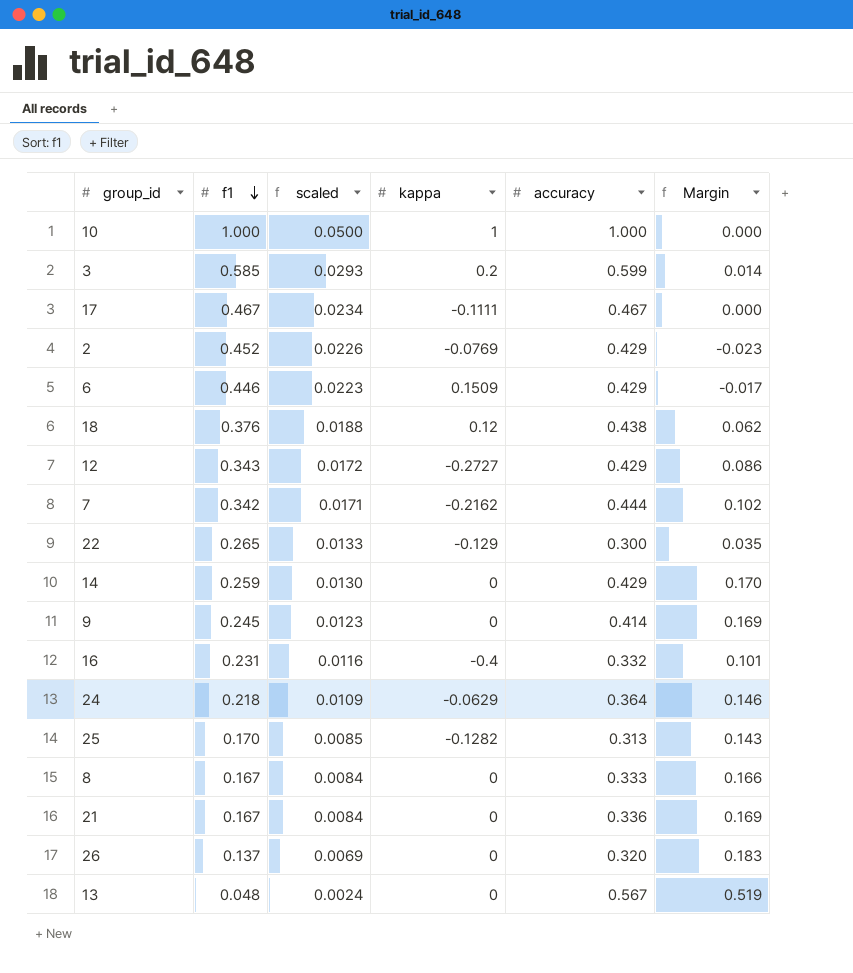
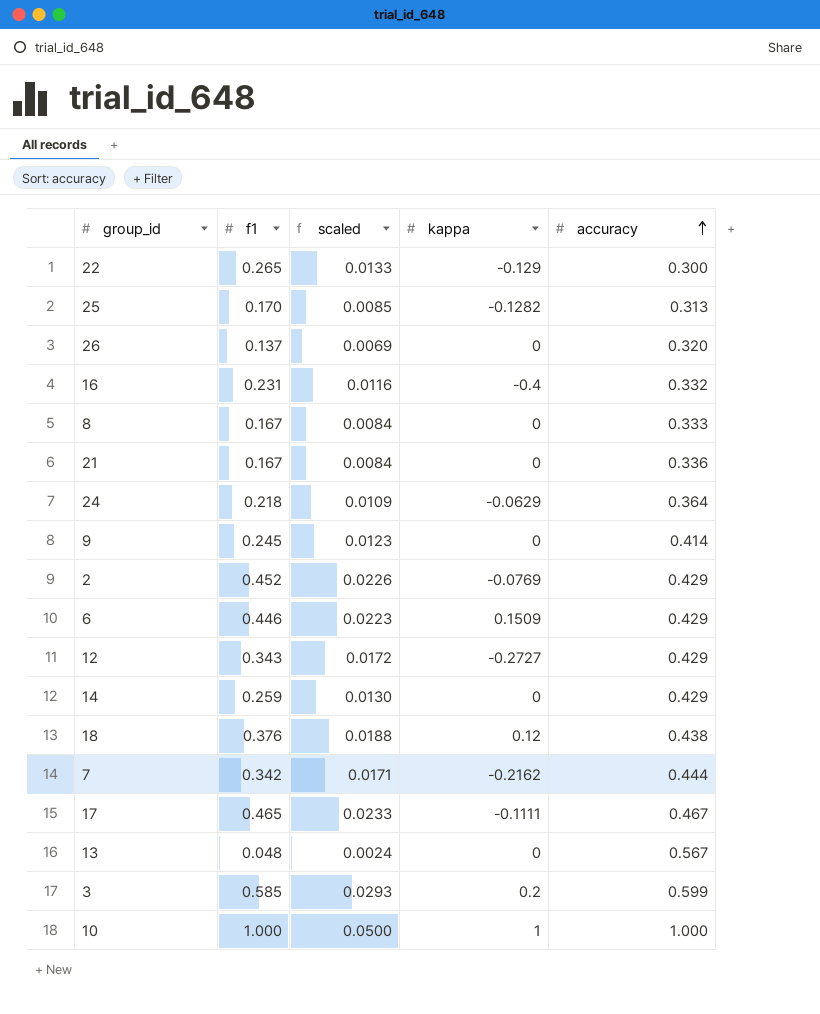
row order: f1 descending -> accuracy ascending
column Margin | formula: [accuracy] - [f1] -> none
17 | f1: 0.467 -> 0.465
17 | scaled: 0.0234 -> 0.0233

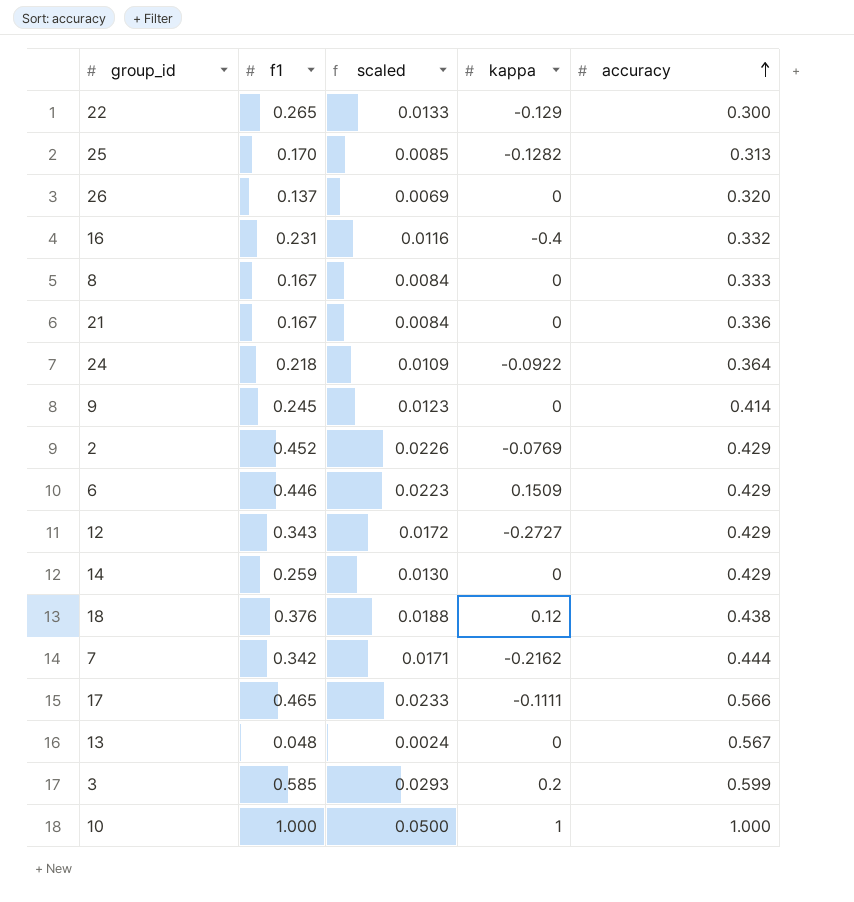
24 | kappa: -0.0629 -> -0.0922
17 | accuracy: 0.467 -> 0.566

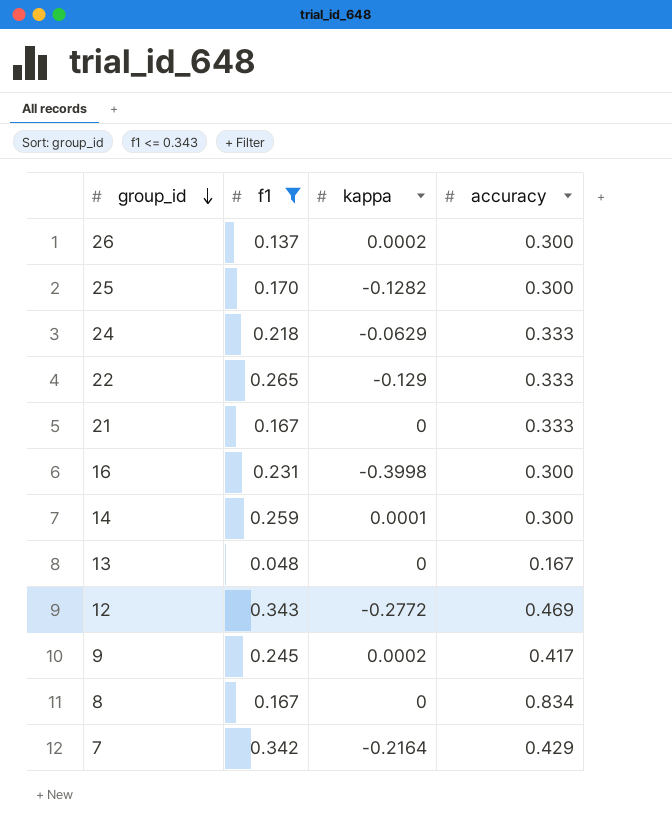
filter: none -> f1 <= 0.343
row order: accuracy ascending -> group_id descending
column scaled | formula: [f1] * 0.05 -> none
26 | kappa: 0 -> 0.0002
26 | accuracy: 0.320 -> 0.300
25 | accuracy: 0.313 -> 0.300
24 | kappa: -0.0922 -> -0.0629
24 | accuracy: 0.364 -> 0.333
22 | accuracy: 0.300 -> 0.333
21 | accuracy: 0.336 -> 0.333
16 | kappa: -0.4 -> -0.3998
16 | accuracy: 0.332 -> 0.300
14 | kappa: 0 -> 0.0001
14 | accuracy: 0.429 -> 0.300
13 | accuracy: 0.567 -> 0.167
12 | kappa: -0.2727 -> -0.2772
12 | accuracy: 0.429 -> 0.469
9 | kappa: 0 -> 0.0002
9 | accuracy: 0.414 -> 0.417
8 | accuracy: 0.333 -> 0.834
7 | kappa: -0.2162 -> -0.2164
7 | accuracy: 0.444 -> 0.429

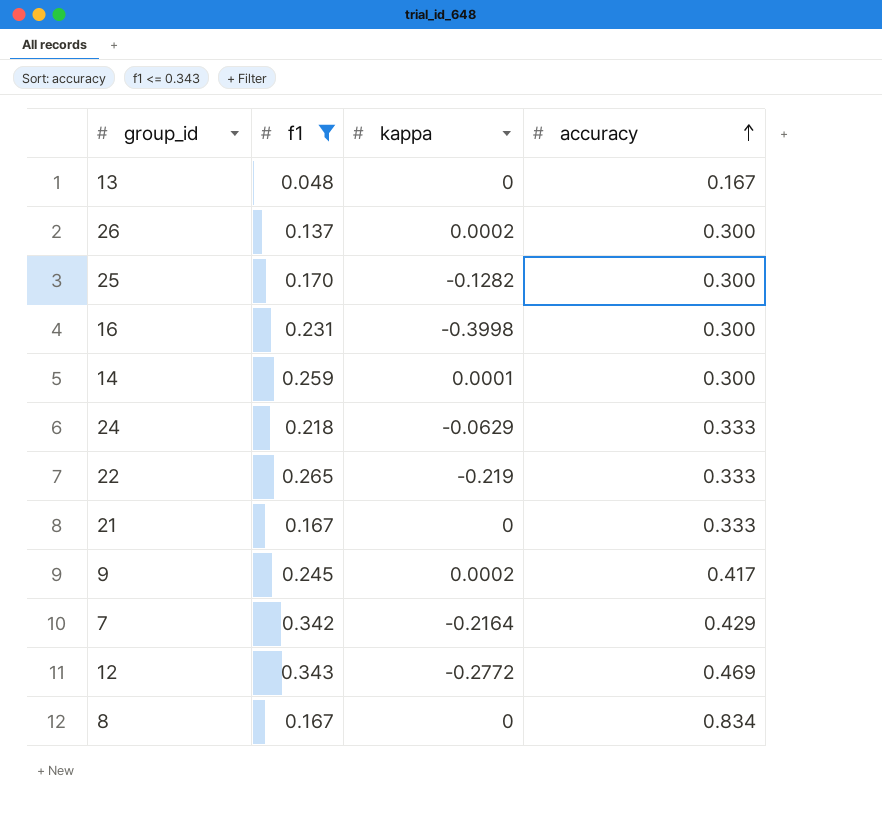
row order: group_id descending -> accuracy ascending
22 | kappa: -0.129 -> -0.219

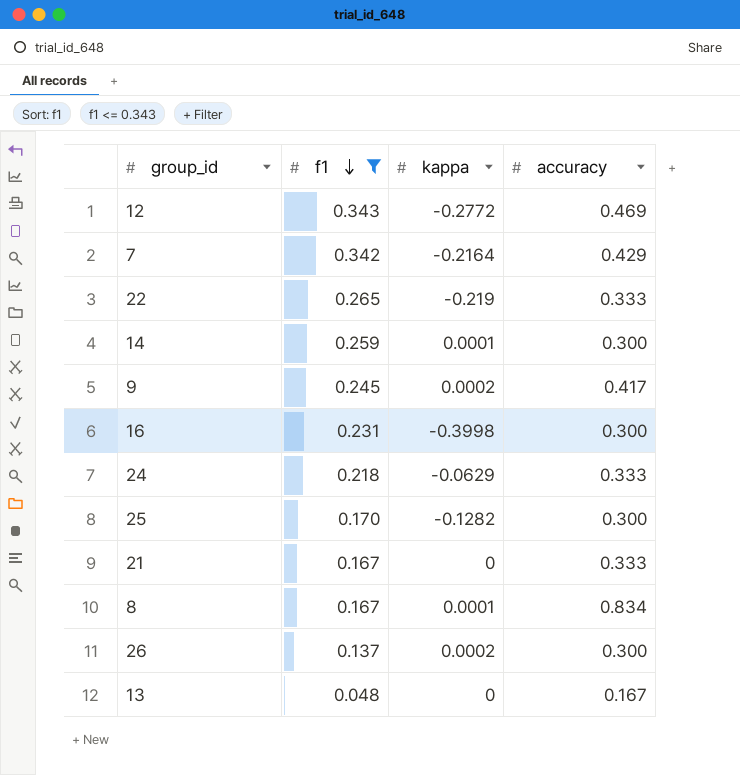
row order: accuracy ascending -> f1 descending
8 | kappa: 0 -> 0.0001

